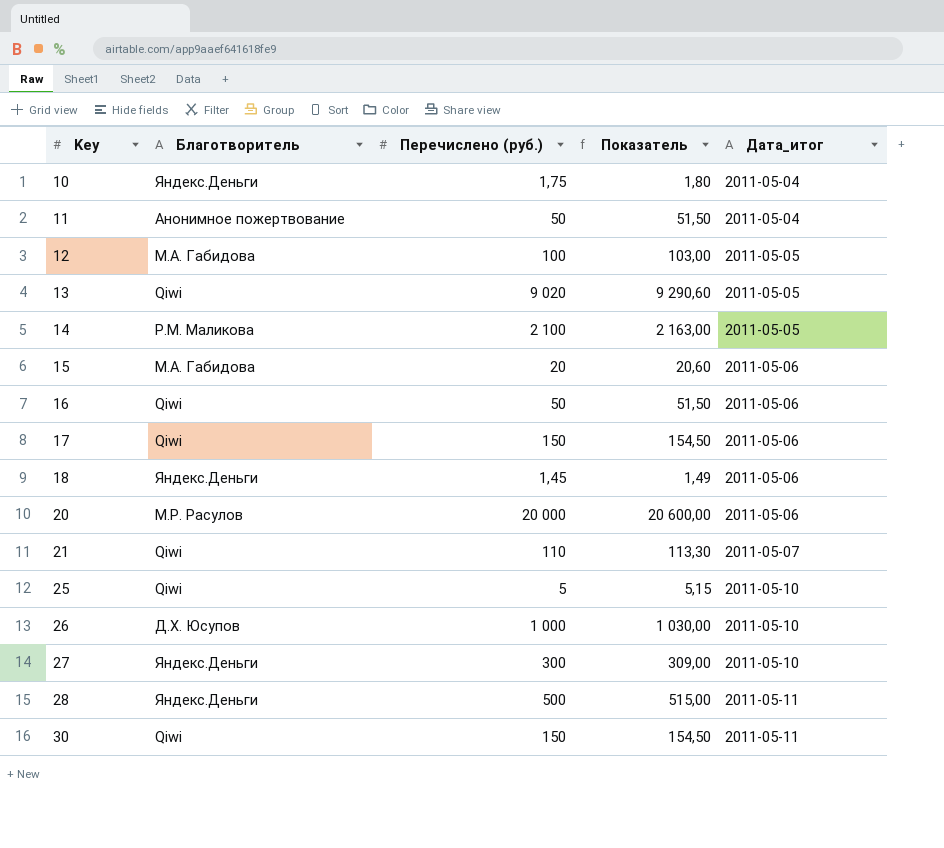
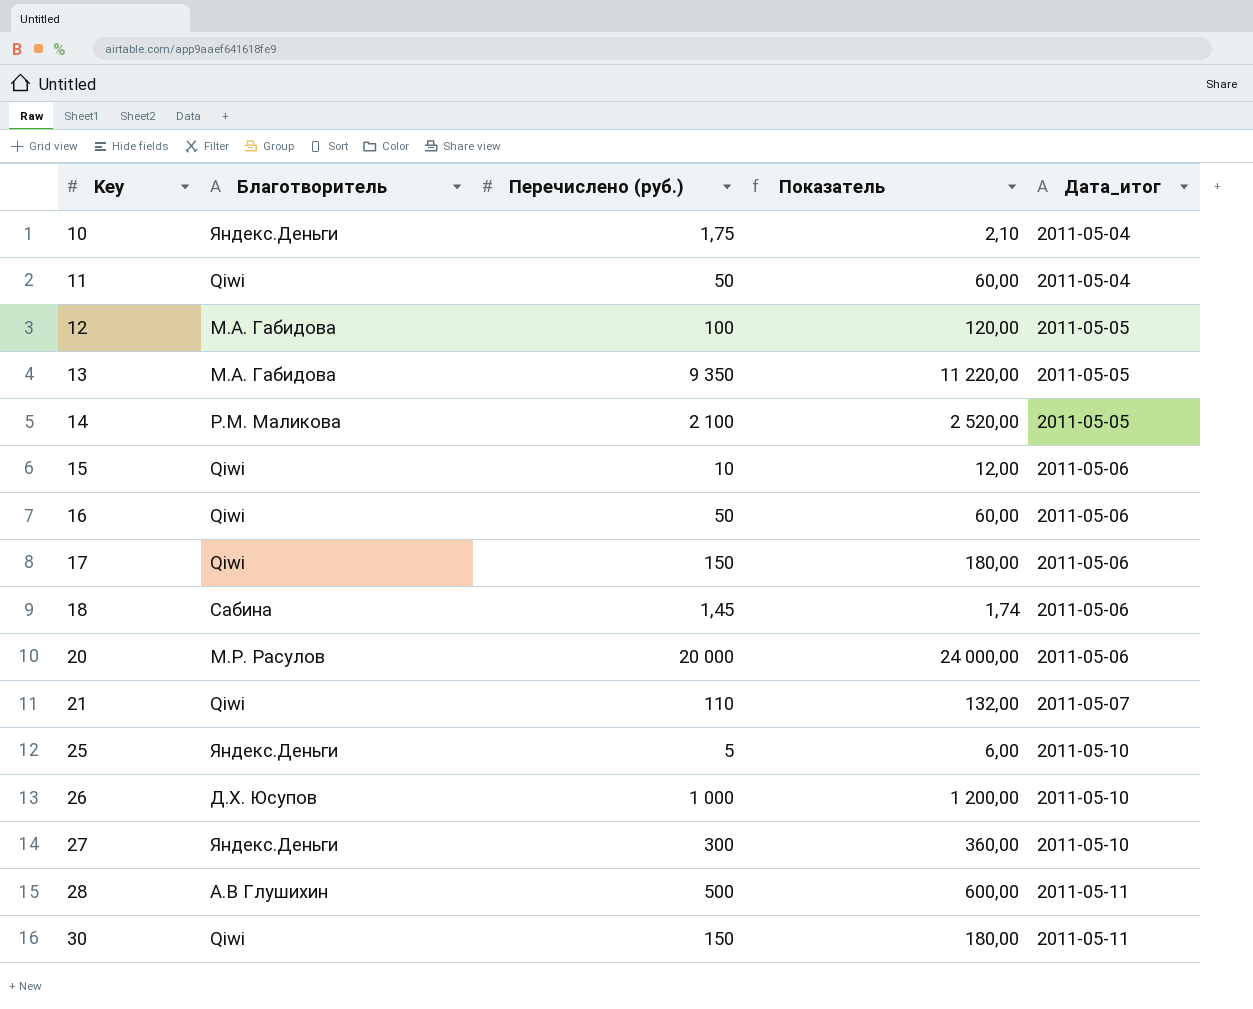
column Показатель | formula: [Перечислено (руб.)] * 1,03 -> [Перечислено (руб.)] * 1,2
11 | Благотворитель: Анонимное пожертвование -> Qiwi
13 | Благотворитель: Qiwi -> М.А. Габидова
13 | Перечислено (руб.): 9 020 -> 9 350
15 | Благотворитель: М.А. Габидова -> Qiwi
15 | Перечислено (руб.): 20 -> 10
18 | Благотворитель: Яндекс.Деньги -> Сабина
25 | Благотворитель: Qiwi -> Яндекс.Деньги
28 | Благотворитель: Яндекс.Деньги -> А.В Глушихин

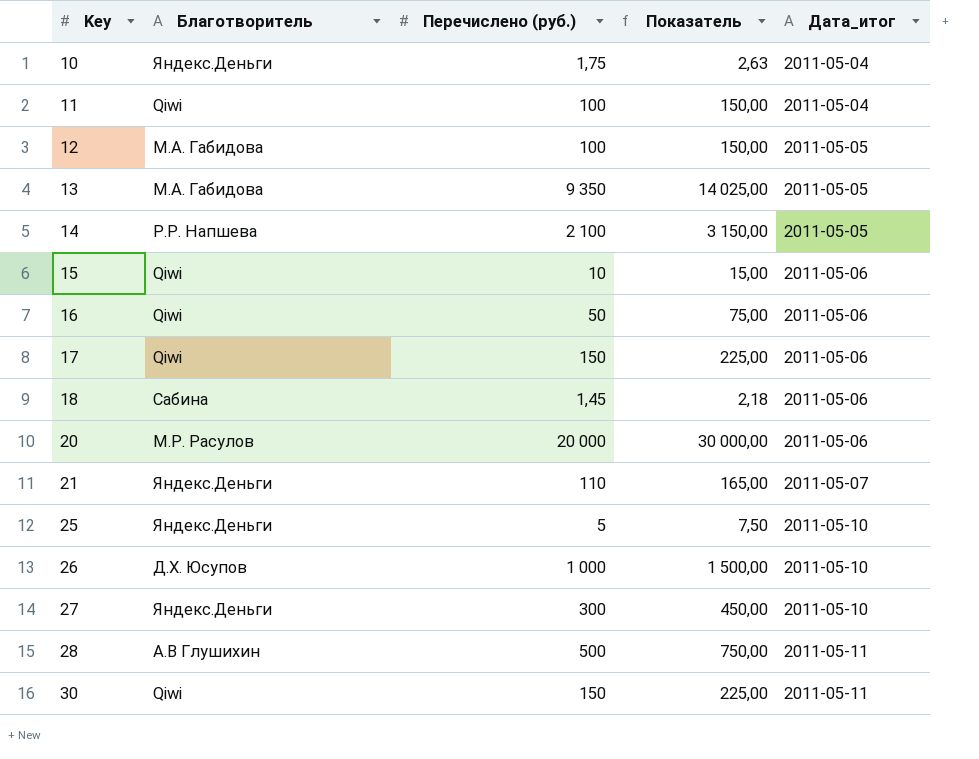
column Показатель | formula: [Перечислено (руб.)] * 1,2 -> [Перечислено (руб.)] * 1,5
11 | Перечислено (руб.): 50 -> 100
14 | Благотворитель: Р.М. Маликова -> Р.Р. Напшева
21 | Благотворитель: Qiwi -> Яндекс.Деньги

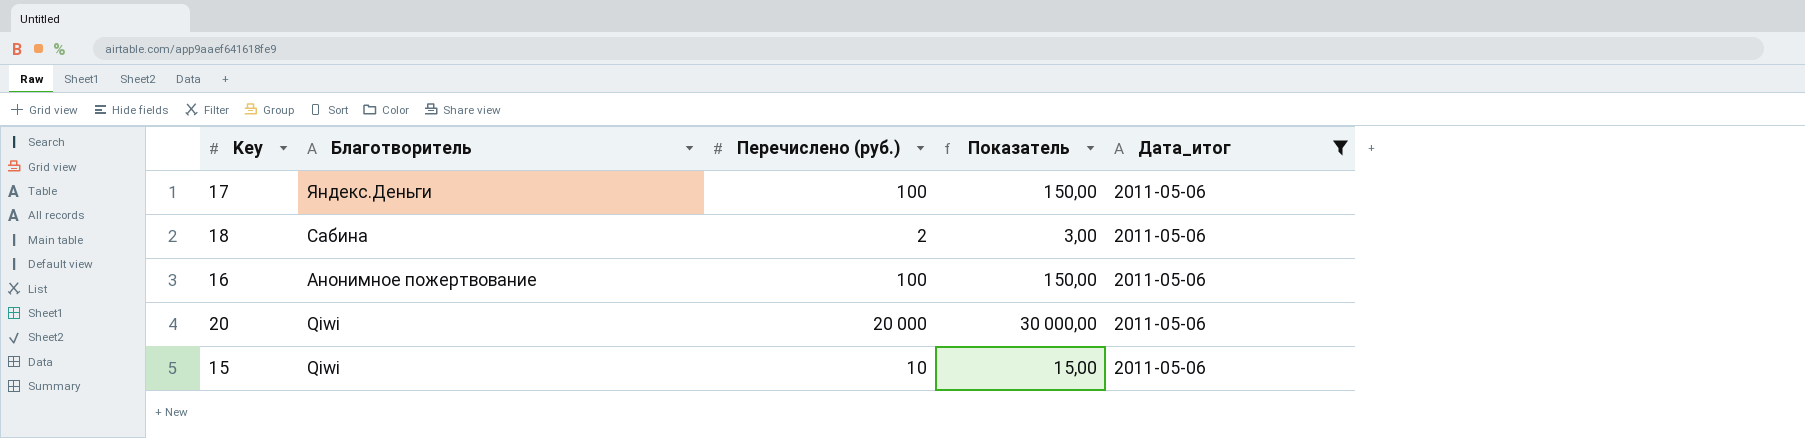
filter: none -> Дата_итог = 2011-05-06
row order: Key ascending -> Благотворитель descending
17 | Благотворитель: Qiwi -> Яндекс.Деньги
17 | Перечислено (руб.): 150 -> 100
17 | Показатель: 225,00 -> 150,00
18 | Перечислено (руб.): 1,45 -> 2
18 | Показатель: 2,18 -> 3,00
16 | Благотворитель: Qiwi -> Анонимное пожертвование
16 | Перечислено (руб.): 50 -> 100
16 | Показатель: 75,00 -> 150,00
20 | Благотворитель: М.Р. Расулов -> Qiwi

